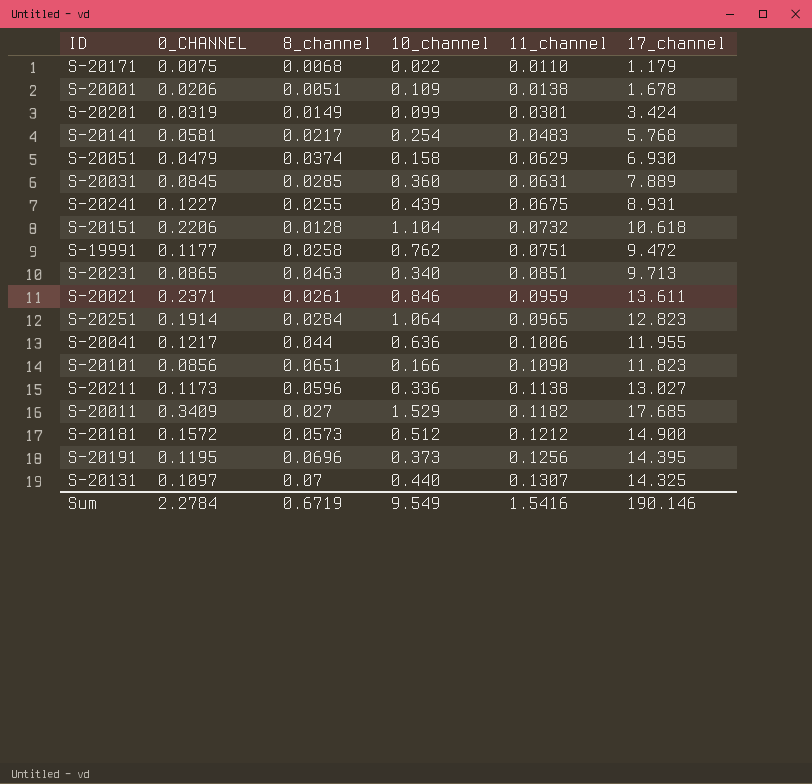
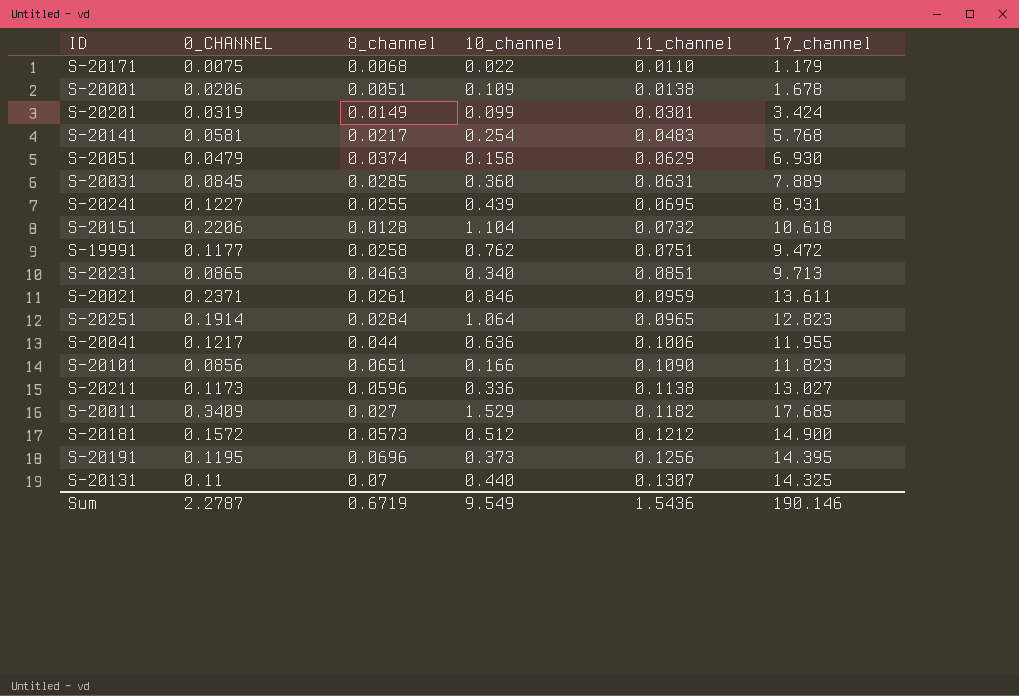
S-20241 | 11_channel: 0.0675 -> 0.0695
S-20131 | 0_CHANNEL: 0.1097 -> 0.11
Sum | 0_CHANNEL: 2.2784 -> 2.2787
Sum | 11_channel: 1.5416 -> 1.5436

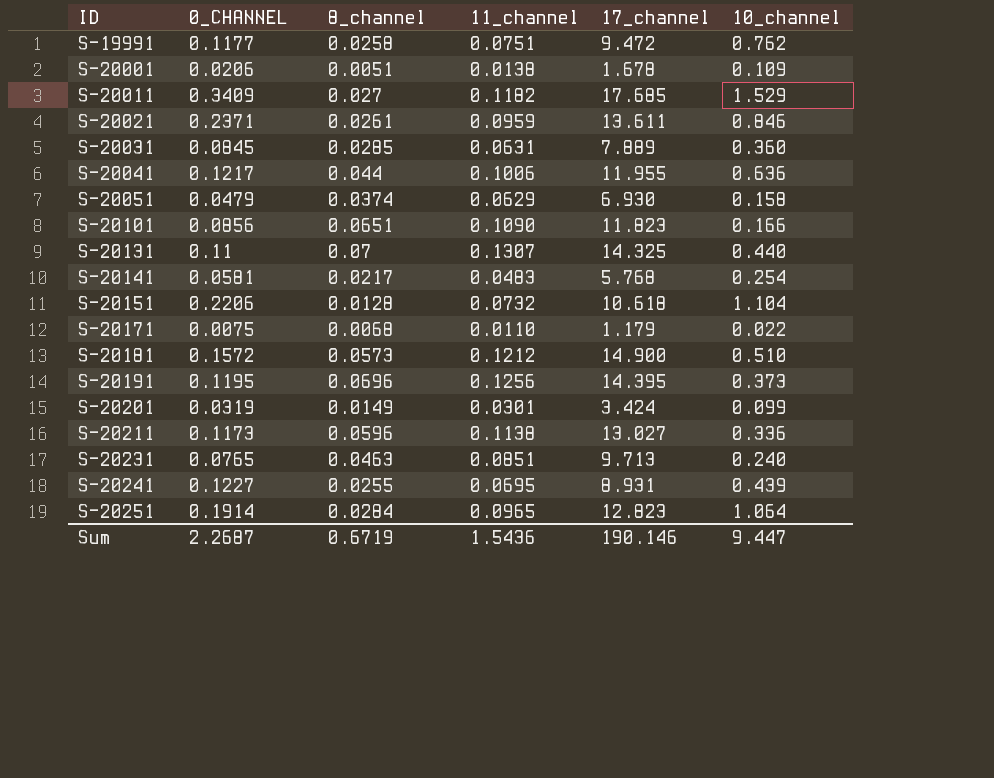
row order: 11_channel ascending -> ID ascending
column 10_channel | position: 4 -> 6
S-20181 | 10_channel: 0.512 -> 0.510
S-20231 | 0_CHANNEL: 0.0865 -> 0.0765
S-20231 | 10_channel: 0.340 -> 0.240
Sum | 0_CHANNEL: 2.2787 -> 2.2687
Sum | 10_channel: 9.549 -> 9.447

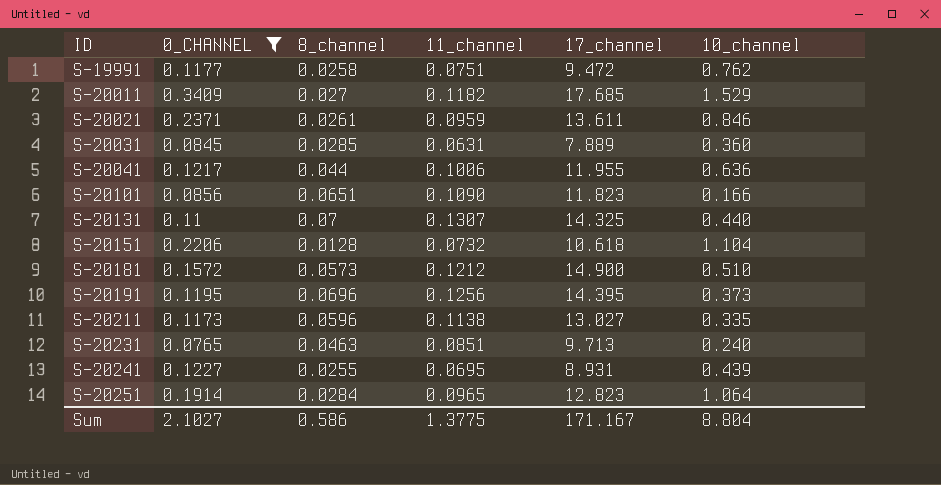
filter: none -> 0_CHANNEL >= 0.0765
S-20211 | 10_channel: 0.336 -> 0.335
Sum | 0_CHANNEL: 2.2687 -> 2.1027
Sum | 8_channel: 0.6719 -> 0.586
Sum | 11_channel: 1.5436 -> 1.3775
Sum | 17_channel: 190.146 -> 171.167
Sum | 10_channel: 9.447 -> 8.804

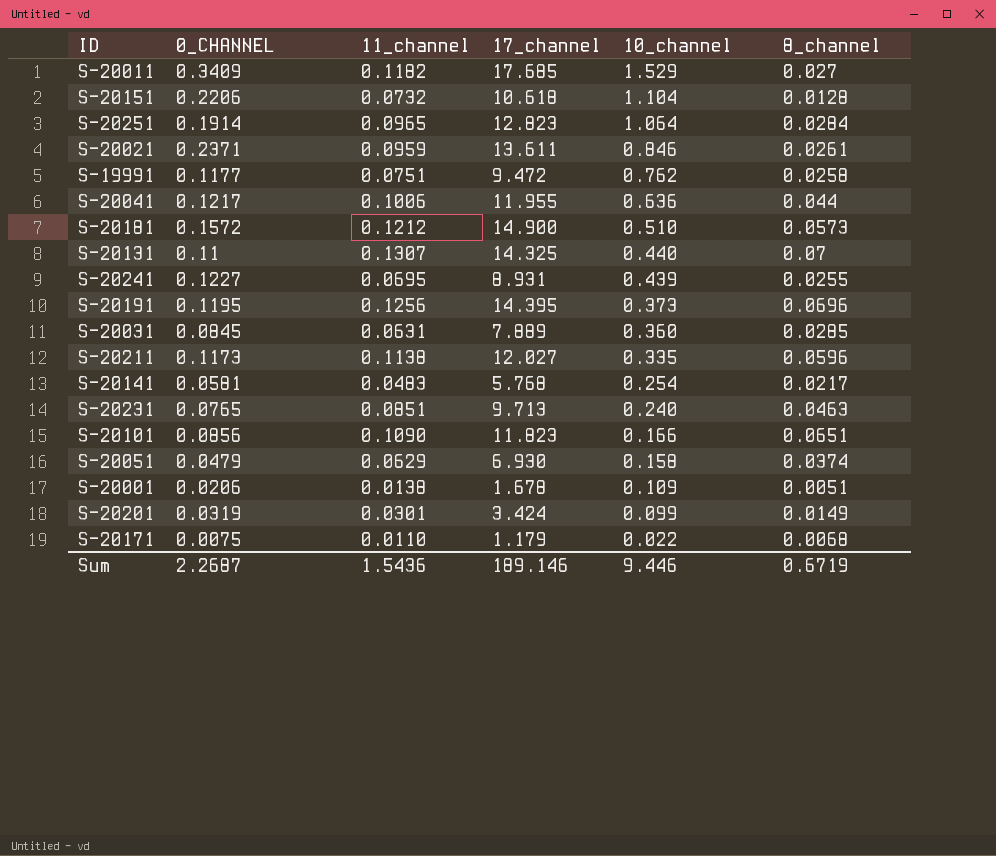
filter: 0_CHANNEL >= 0.0765 -> none
row order: ID ascending -> 10_channel descending
column 8_channel | position: 3 -> 6
S-20211 | 17_channel: 13.027 -> 12.027
Sum | 0_CHANNEL: 2.1027 -> 2.2687
Sum | 11_channel: 1.3775 -> 1.5436
Sum | 17_channel: 171.167 -> 189.146
Sum | 10_channel: 8.804 -> 9.446
Sum | 8_channel: 0.586 -> 0.6719

